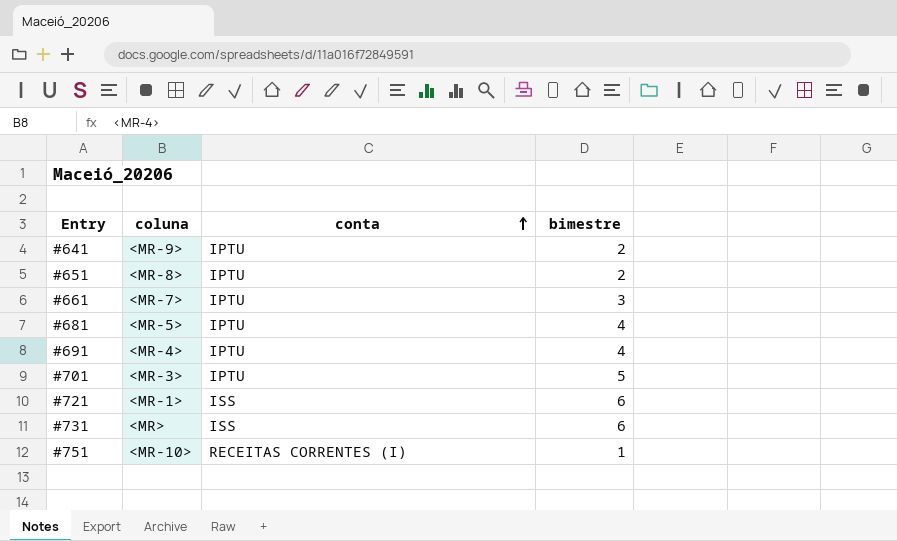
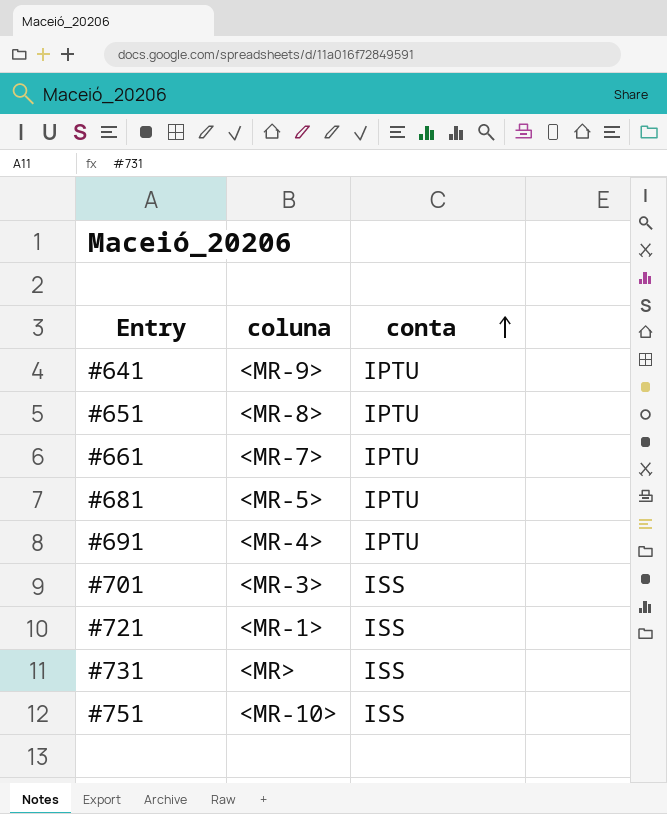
column bimestre | position: 4 -> none
#701 | conta: IPTU -> ISS
#751 | conta: RECEITAS CORRENTES (I) -> ISS

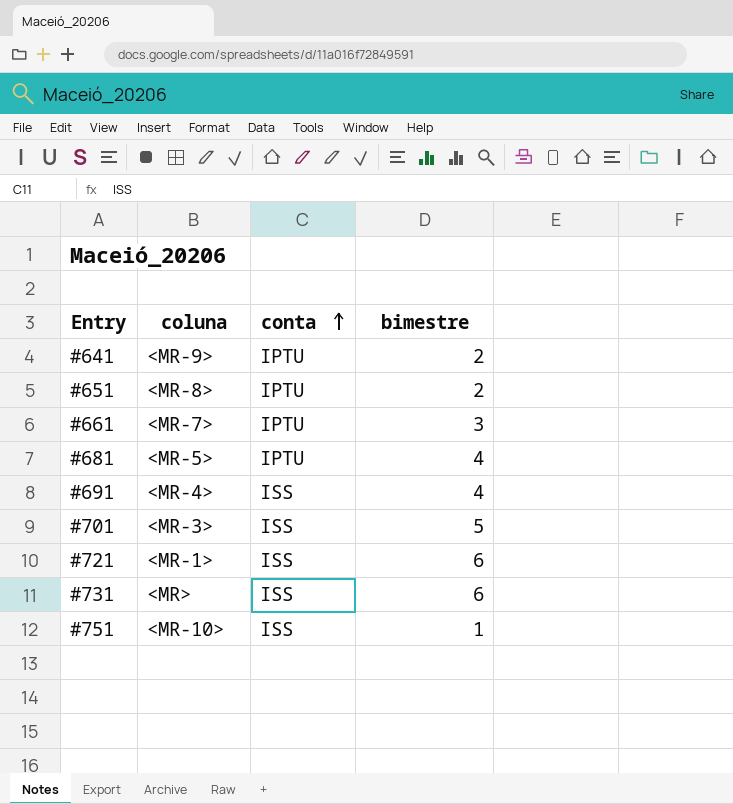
column bimestre | position: none -> 4
#691 | conta: IPTU -> ISS

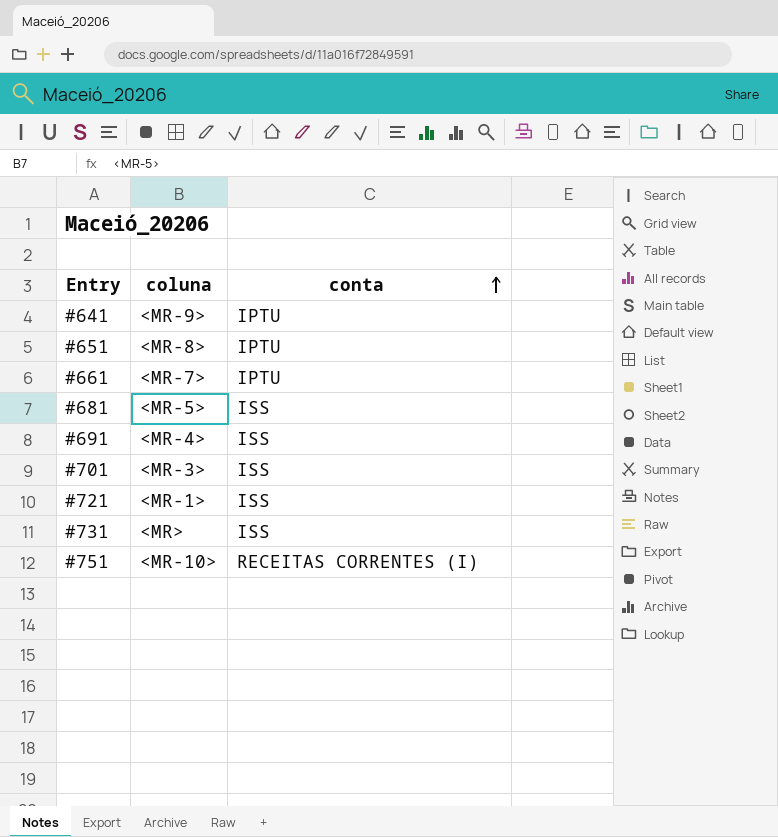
column bimestre | position: 4 -> none
#681 | conta: IPTU -> ISS
#751 | conta: ISS -> RECEITAS CORRENTES (I)

